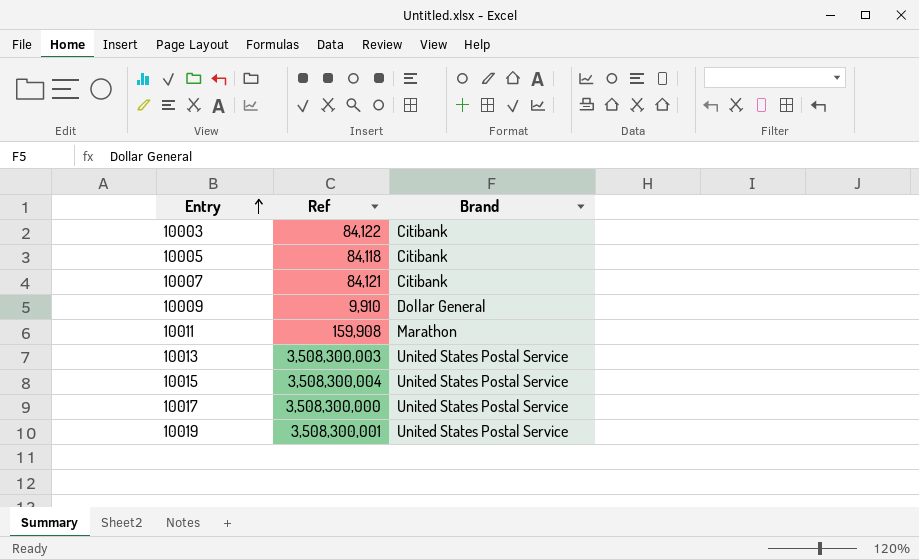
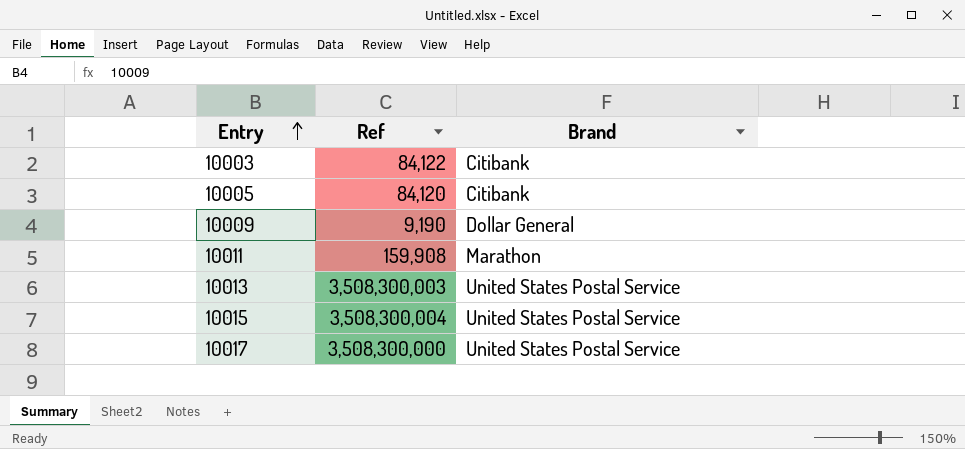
row 10007: 84,121 | Citibank -> none
row 10019: 3,508,300,001 | United States Postal Service -> none
10005 | Ref: 84,118 -> 84,120
10009 | Ref: 9,910 -> 9,190

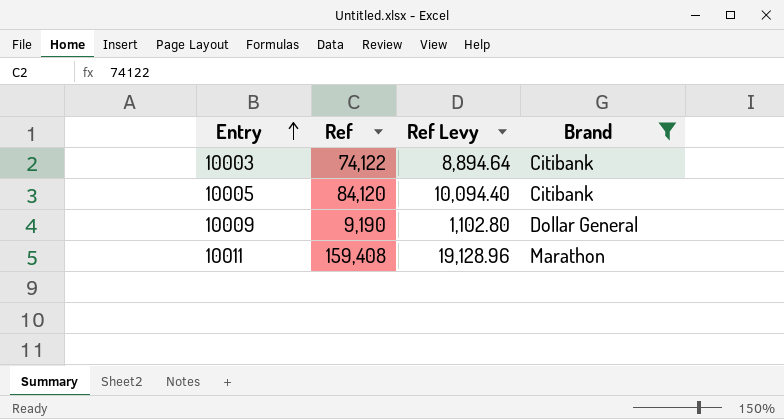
filter: none -> Brand != United States Postal Service
column Ref Levy | formula: none -> [Ref] * 0.12
10003 | Ref: 84,122 -> 74,122
10011 | Ref: 159,908 -> 159,408

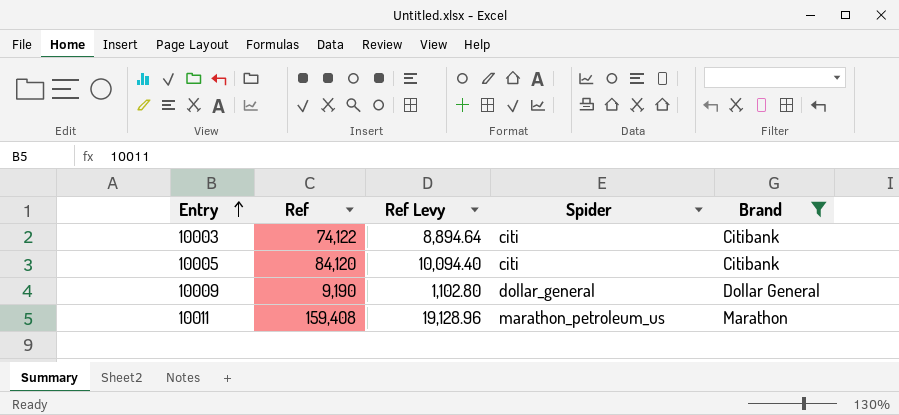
column Spider | position: none -> 4

